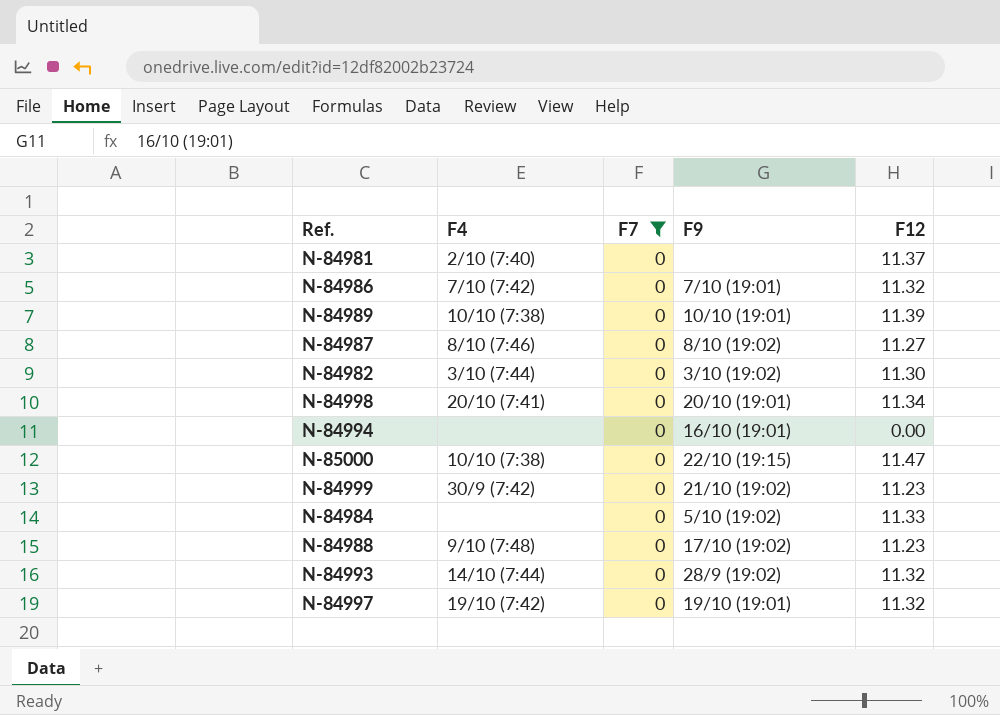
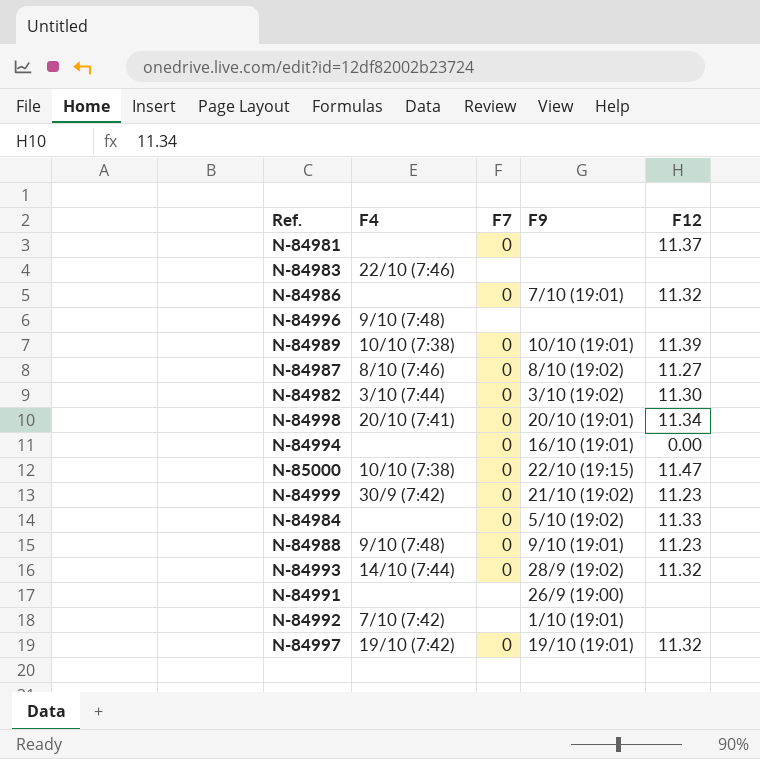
filter: F7 = 0 -> none
N-84981 | F4: 2/10 (7:40) -> none
N-84986 | F4: 7/10 (7:42) -> none
N-84988 | F9: 17/10 (19:02) -> 9/10 (19:01)

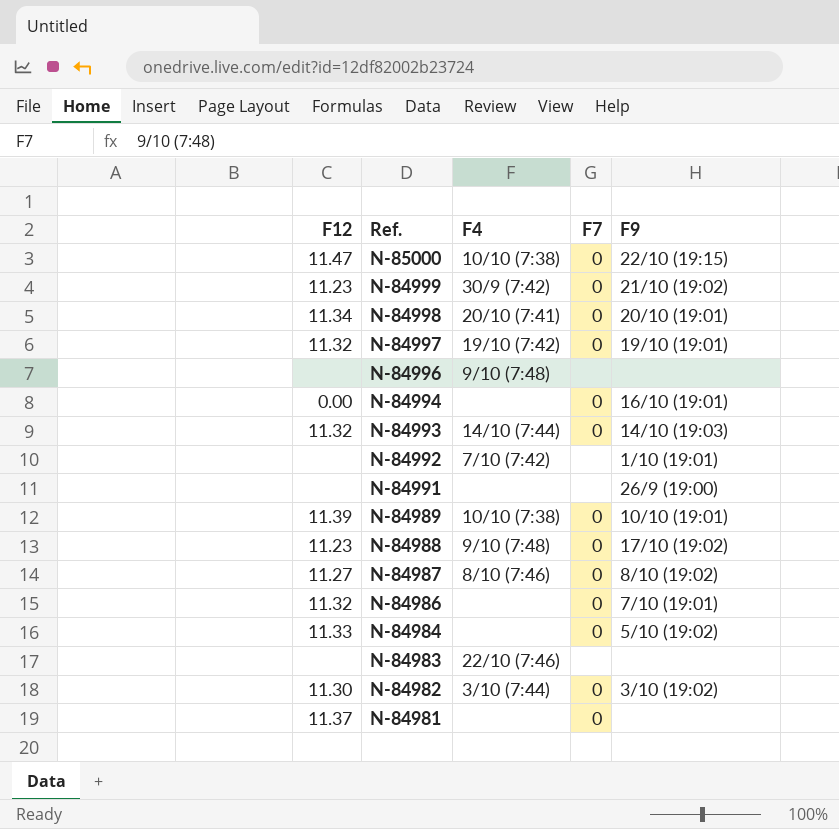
row order: none -> Ref. descending
column F12 | position: 5 -> 1
N-84993 | F9: 28/9 (19:02) -> 14/10 (19:03)
N-84988 | F9: 9/10 (19:01) -> 17/10 (19:02)

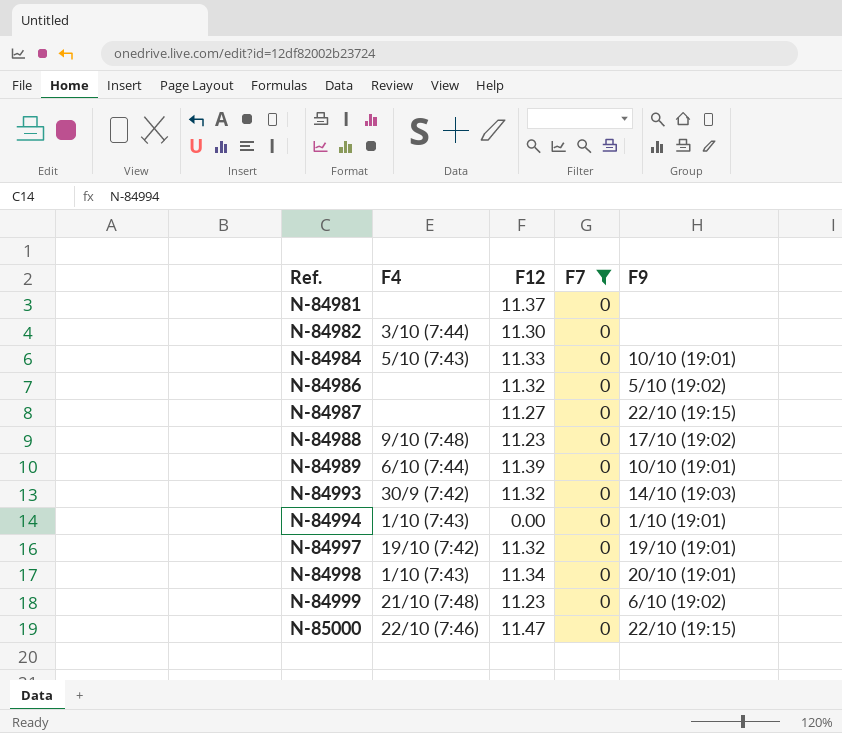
filter: none -> F7 = 0
row order: Ref. descending -> Ref. ascending
column F12 | position: 1 -> 3
N-84982 | F9: 3/10 (19:02) -> none
N-84984 | F4: none -> 5/10 (7:43)
N-84984 | F9: 5/10 (19:02) -> 10/10 (19:01)
N-84986 | F9: 7/10 (19:01) -> 5/10 (19:02)
N-84987 | F4: 8/10 (7:46) -> none
N-84987 | F9: 8/10 (19:02) -> 22/10 (19:15)
N-84989 | F4: 10/10 (7:38) -> 6/10 (7:44)
N-84993 | F4: 14/10 (7:44) -> 30/9 (7:42)
N-84994 | F4: none -> 1/10 (7:43)
N-84994 | F9: 16/10 (19:01) -> 1/10 (19:01)
N-84998 | F4: 20/10 (7:41) -> 1/10 (7:43)
N-84999 | F4: 30/9 (7:42) -> 21/10 (7:48)
N-84999 | F9: 21/10 (19:02) -> 6/10 (19:02)
N-85000 | F4: 10/10 (7:38) -> 22/10 (7:46)

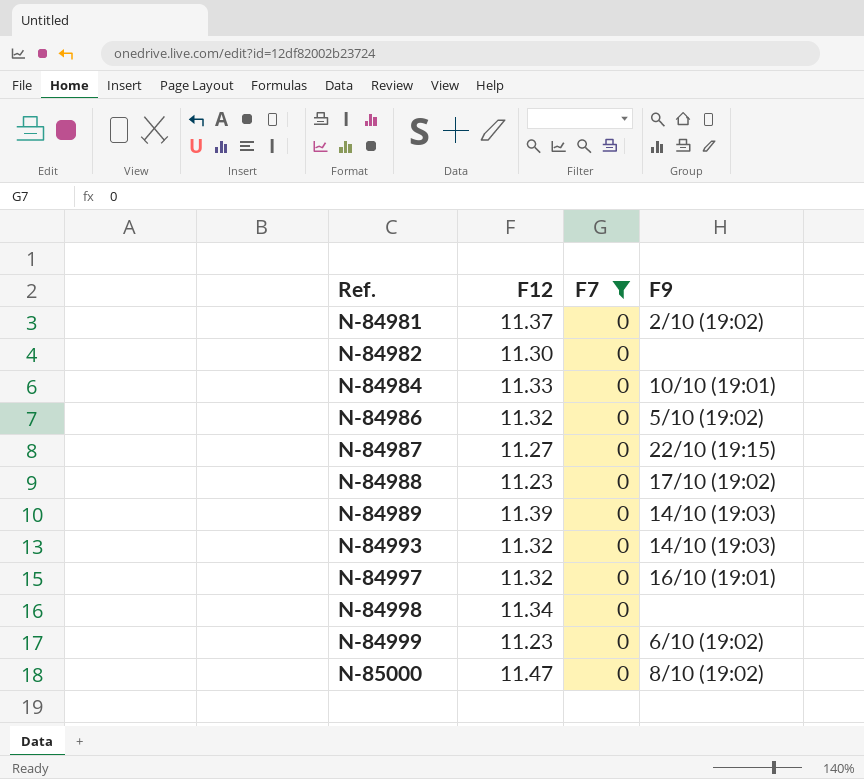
column F4 | position: 2 -> none
row N-84994: 1/10 (7:43) | 0.00 | 0 | 1/10 (19:01) -> none
N-84981 | F9: none -> 2/10 (19:02)
N-84989 | F9: 10/10 (19:01) -> 14/10 (19:03)
N-84997 | F9: 19/10 (19:01) -> 16/10 (19:01)
N-84998 | F9: 20/10 (19:01) -> none
N-85000 | F9: 22/10 (19:15) -> 8/10 (19:02)

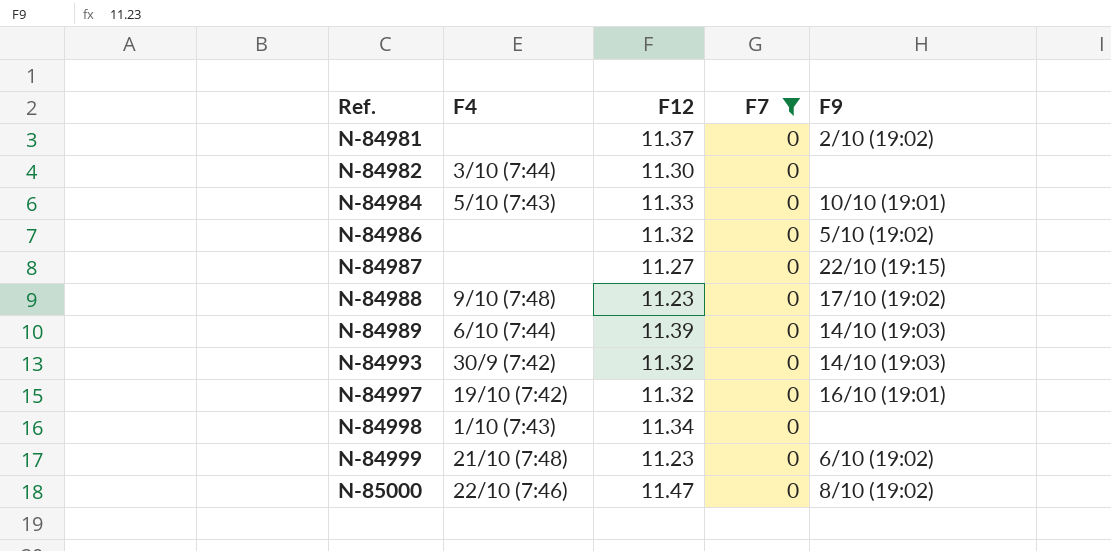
column F4 | position: none -> 2

